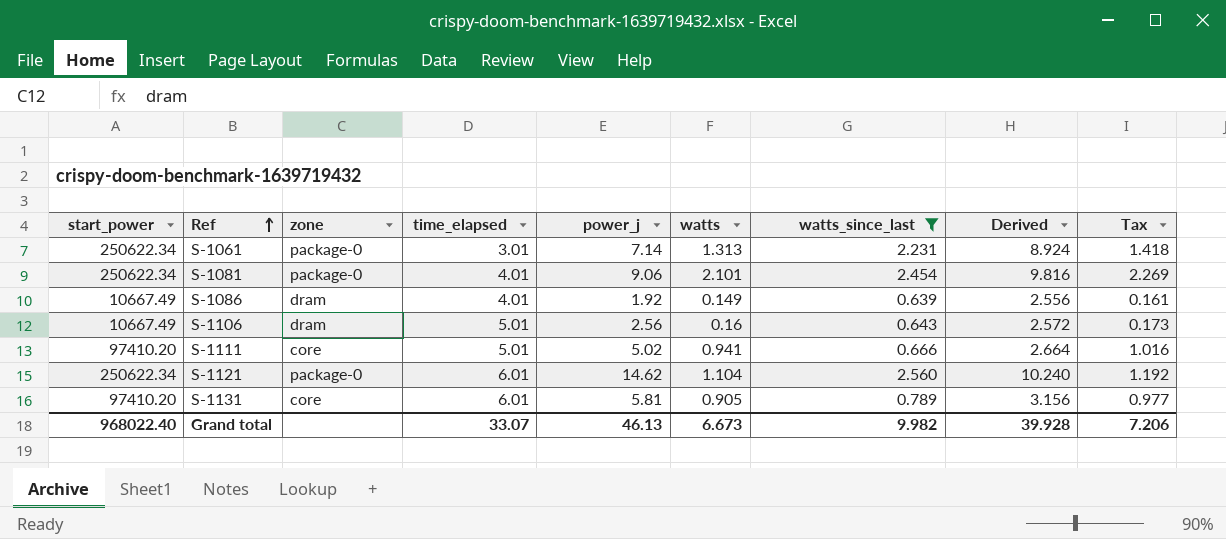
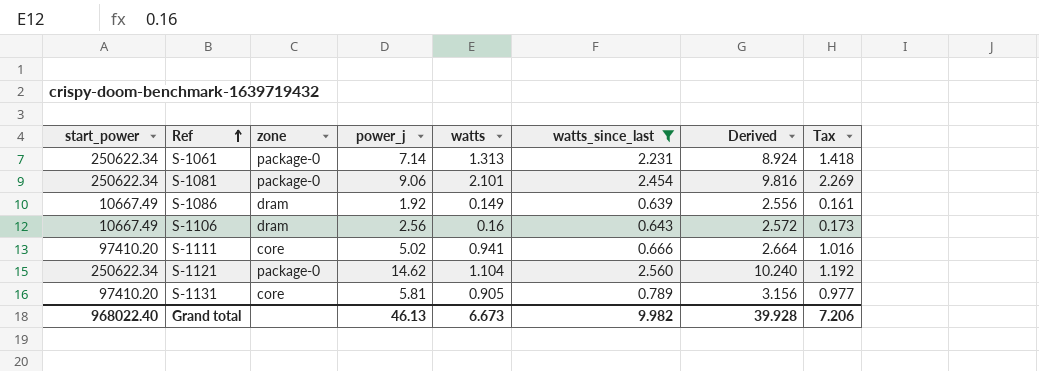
column time_elapsed | position: 4 -> none

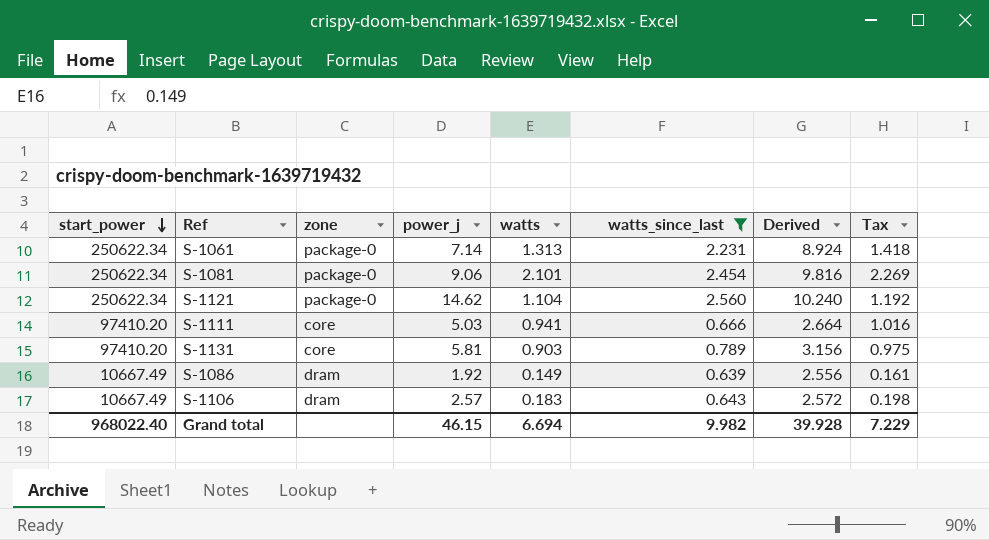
row order: Ref ascending -> start_power descending
S-1111 | power_j: 5.02 -> 5.03
S-1131 | watts: 0.905 -> 0.903
S-1131 | Tax: 0.977 -> 0.975
S-1106 | power_j: 2.56 -> 2.57
S-1106 | watts: 0.16 -> 0.183
S-1106 | Tax: 0.173 -> 0.198
Grand total | power_j: 46.13 -> 46.15
Grand total | watts: 6.673 -> 6.694
Grand total | Tax: 7.206 -> 7.229

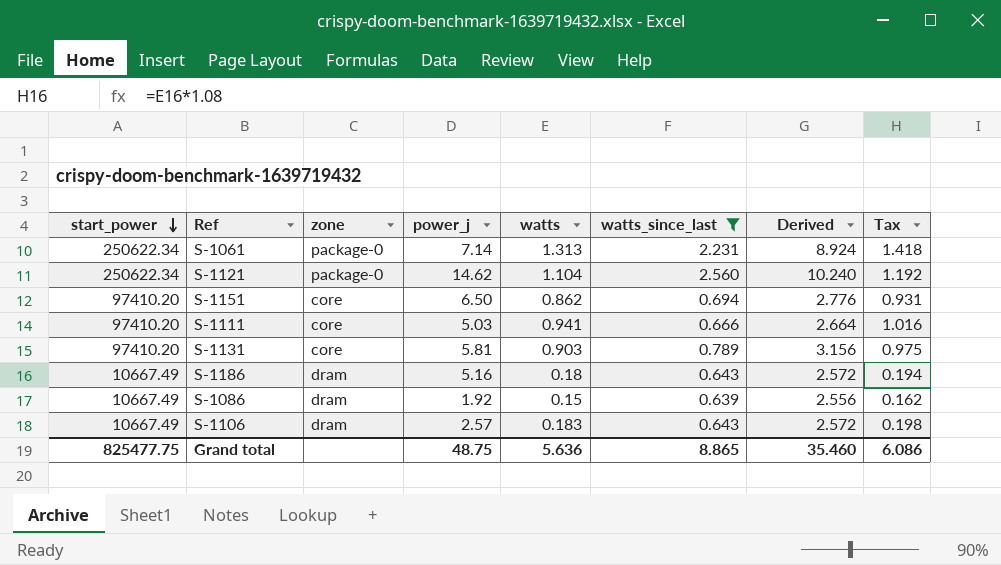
row S-1081: 250622.34 | package-0 | 9.06 | 2.101 | 2.454 | 9.816 | 2.269 -> none
row S-1151: none -> 97410.20 | core | 6.50 | 0.862 | 0.694 | 2.776 | 0.931
row S-1186: none -> 10667.49 | dram | 5.16 | 0.18 | 0.643 | 2.572 | 0.194
S-1086 | watts: 0.149 -> 0.15
S-1086 | Tax: 0.161 -> 0.162
Grand total | start_power: 968022.40 -> 825477.75
Grand total | power_j: 46.15 -> 48.75
Grand total | watts: 6.694 -> 5.636
Grand total | watts_since_last: 9.982 -> 8.865
Grand total | Derived: 39.928 -> 35.460
Grand total | Tax: 7.229 -> 6.086

